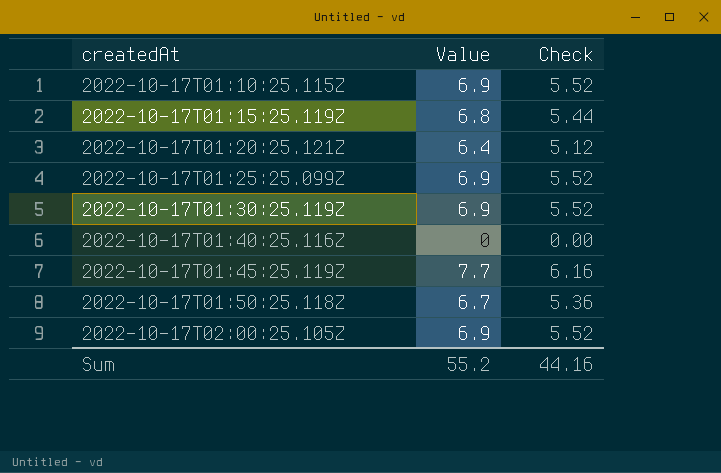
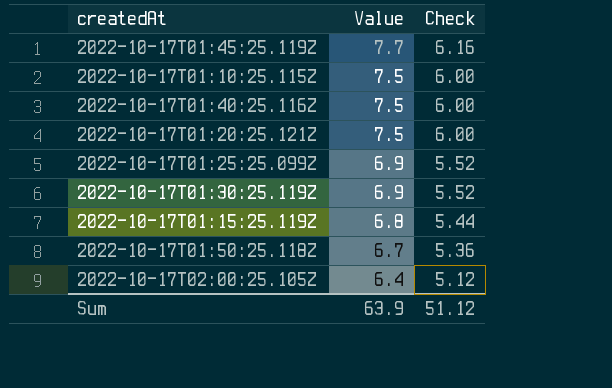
row order: createdAt ascending -> Value descending
2022-10-17T01:10:25.115Z | Value: 6.9 -> 7.5
2022-10-17T01:10:25.115Z | Check: 5.52 -> 6.00
2022-10-17T01:40:25.116Z | Value: 0 -> 7.5
2022-10-17T01:40:25.116Z | Check: 0.00 -> 6.00
2022-10-17T01:20:25.121Z | Value: 6.4 -> 7.5
2022-10-17T01:20:25.121Z | Check: 5.12 -> 6.00
2022-10-17T02:00:25.105Z | Value: 6.9 -> 6.4
2022-10-17T02:00:25.105Z | Check: 5.52 -> 5.12
Sum | Value: 55.2 -> 63.9
Sum | Check: 44.16 -> 51.12

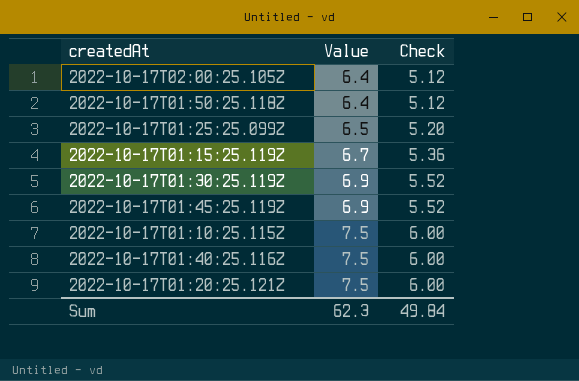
row order: Value descending -> Value ascending
2022-10-17T01:50:25.118Z | Value: 6.7 -> 6.4
2022-10-17T01:50:25.118Z | Check: 5.36 -> 5.12
2022-10-17T01:25:25.099Z | Value: 6.9 -> 6.5
2022-10-17T01:25:25.099Z | Check: 5.52 -> 5.20
2022-10-17T01:15:25.119Z | Value: 6.8 -> 6.7
2022-10-17T01:15:25.119Z | Check: 5.44 -> 5.36
2022-10-17T01:45:25.119Z | Value: 7.7 -> 6.9
2022-10-17T01:45:25.119Z | Check: 6.16 -> 5.52
Sum | Value: 63.9 -> 62.3
Sum | Check: 51.12 -> 49.84

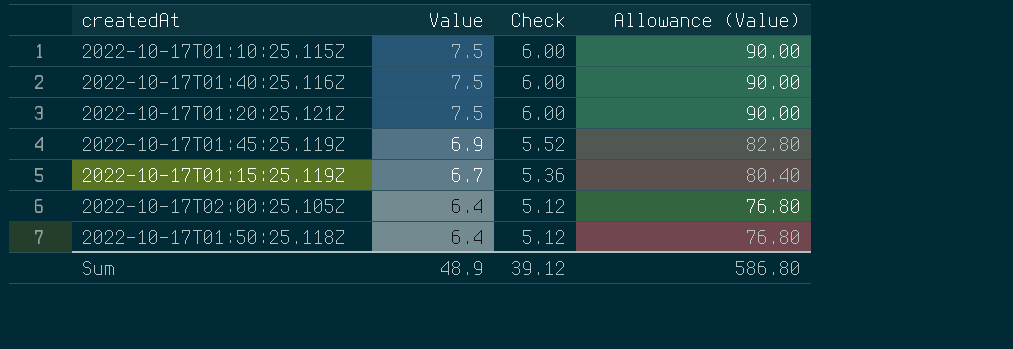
row order: Value ascending -> Value descending
column Allowance (Value) | formula: none -> [Value] * 12
row 2022-10-17T01:25:25.099Z: 6.5 | 5.20 -> none
row 2022-10-17T01:30:25.119Z: 6.9 | 5.52 -> none
Sum | Value: 62.3 -> 48.9
Sum | Check: 49.84 -> 39.12

